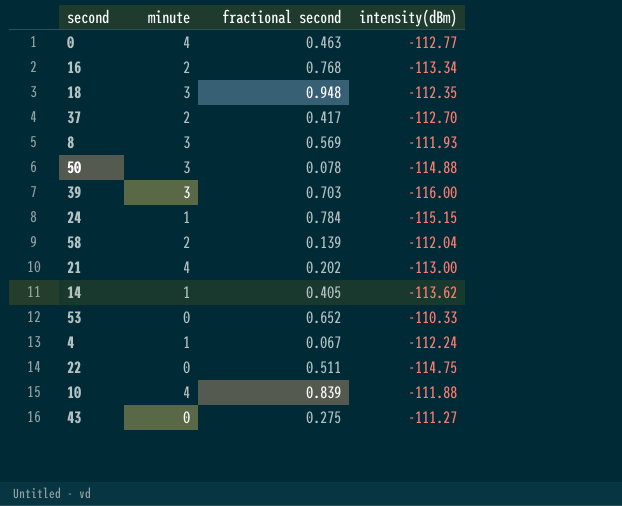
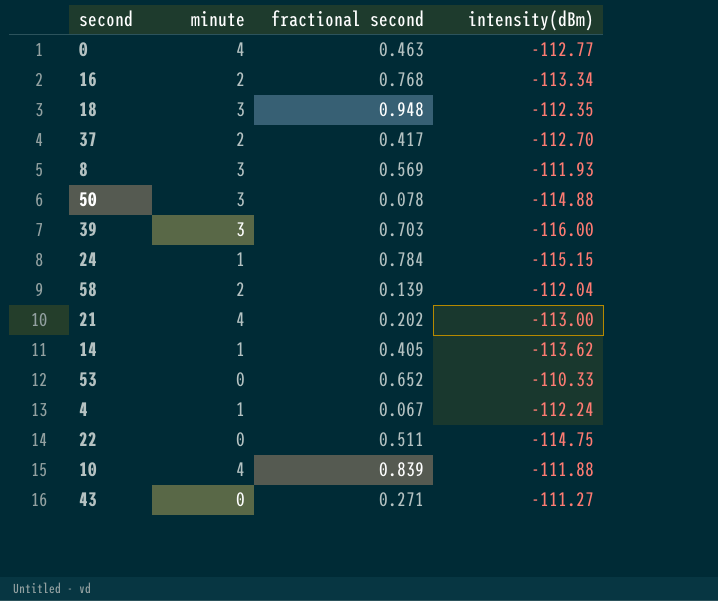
43 | fractional second: 0.275 -> 0.271

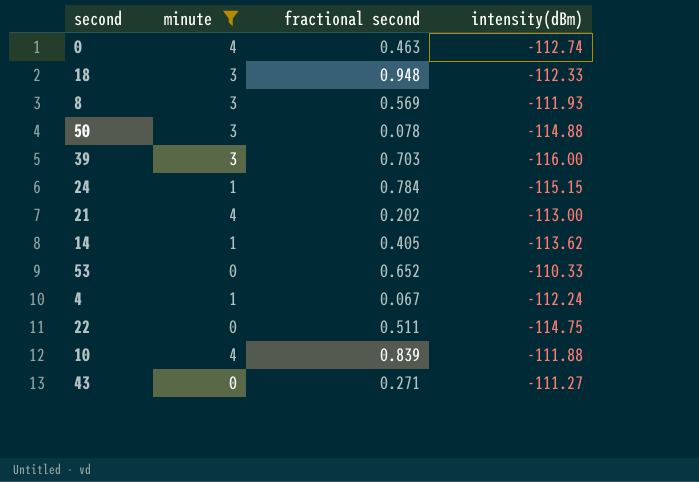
filter: none -> minute != 2
0 | intensity(dBm): -112.77 -> -112.74
18 | intensity(dBm): -112.35 -> -112.33

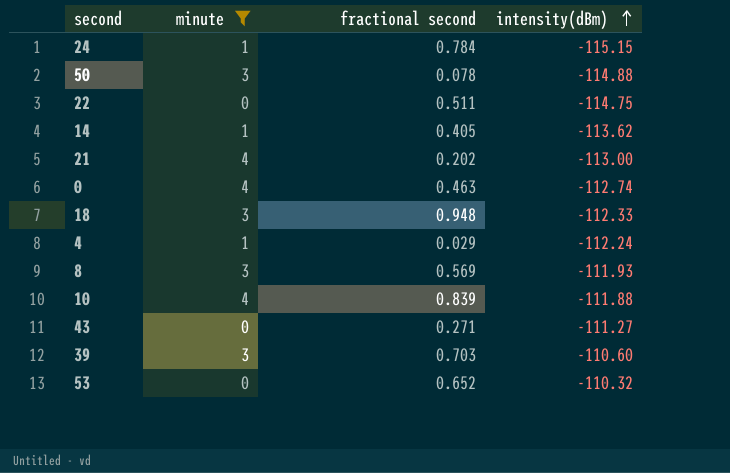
row order: none -> intensity(dBm) ascending
4 | fractional second: 0.067 -> 0.029
39 | intensity(dBm): -116.00 -> -110.60
53 | intensity(dBm): -110.33 -> -110.32

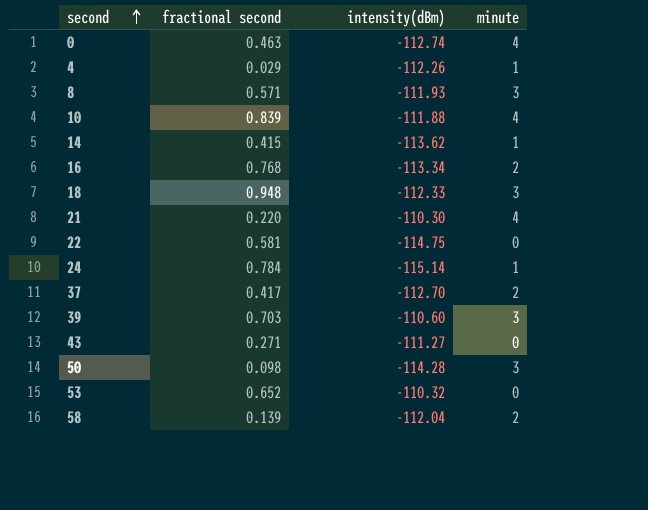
filter: minute != 2 -> none
row order: intensity(dBm) ascending -> second ascending
column minute | position: 2 -> 4
4 | intensity(dBm): -112.24 -> -112.26
8 | fractional second: 0.569 -> 0.571
14 | fractional second: 0.405 -> 0.415
21 | fractional second: 0.202 -> 0.220
21 | intensity(dBm): -113.00 -> -110.30
22 | fractional second: 0.511 -> 0.581
24 | intensity(dBm): -115.15 -> -115.14
50 | fractional second: 0.078 -> 0.098
50 | intensity(dBm): -114.88 -> -114.28

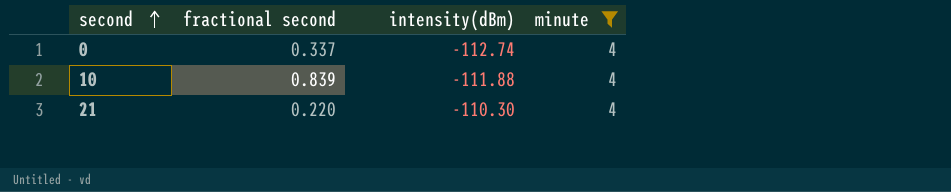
filter: none -> minute = 4
0 | fractional second: 0.463 -> 0.337

